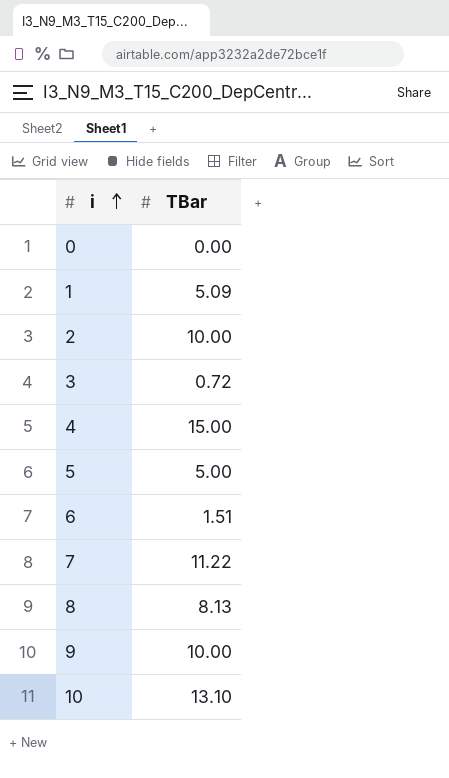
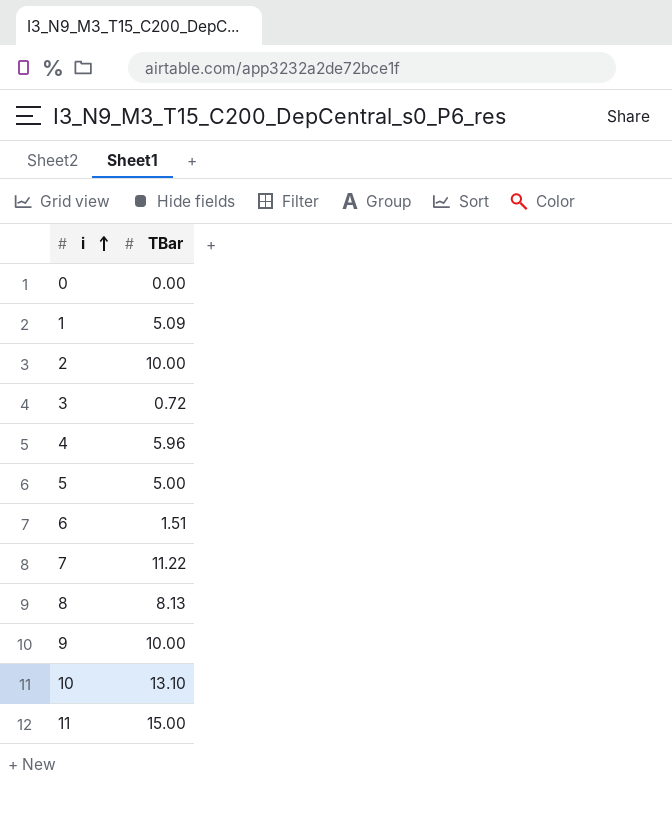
4 | TBar: 15.00 -> 5.96
row 11: none -> 15.00

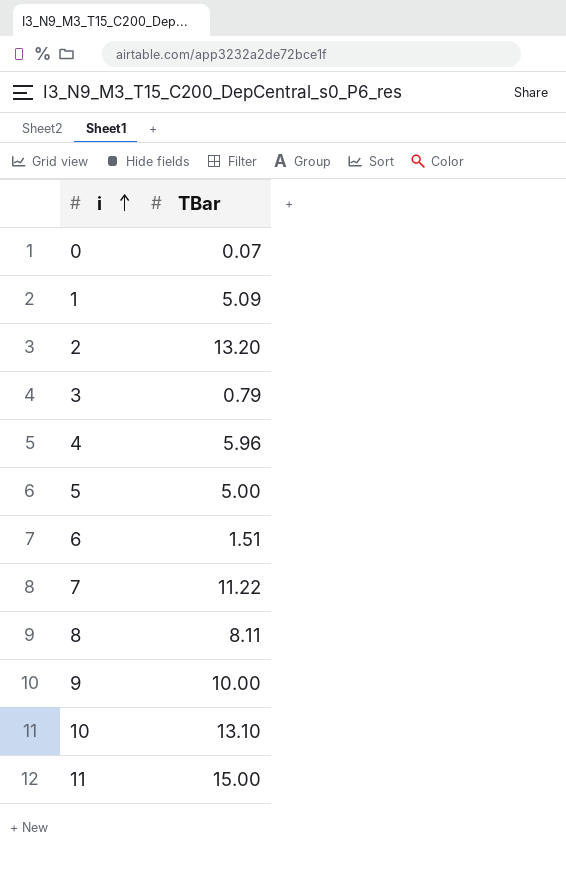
0 | TBar: 0.00 -> 0.07
2 | TBar: 10.00 -> 13.20
3 | TBar: 0.72 -> 0.79
8 | TBar: 8.13 -> 8.11

